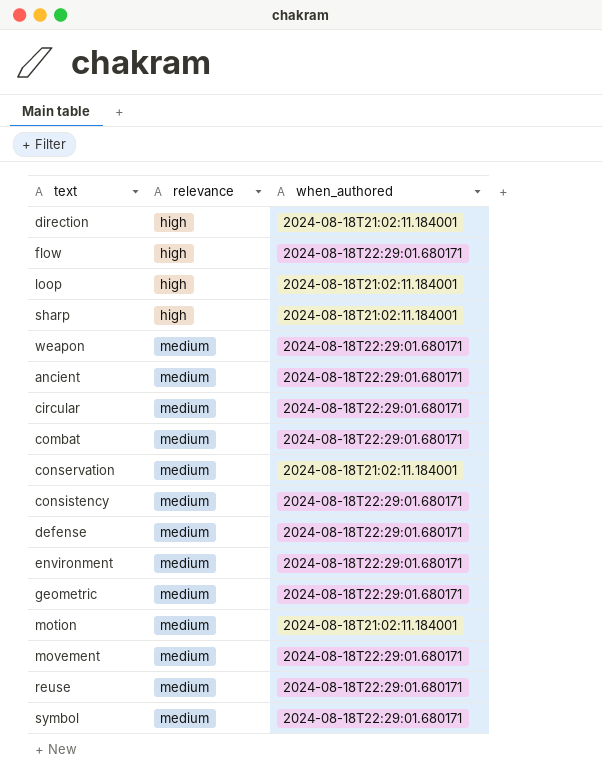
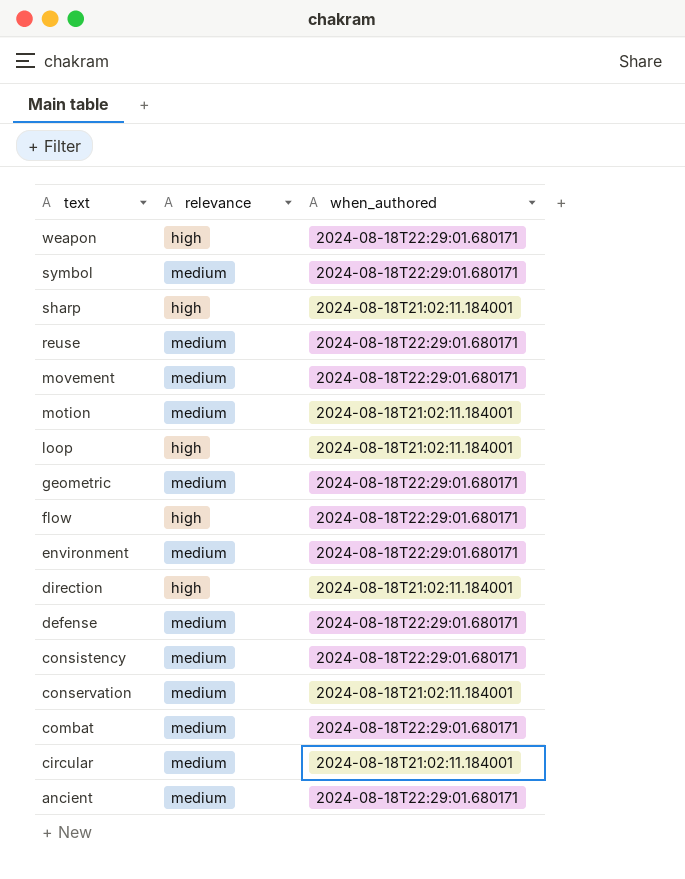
row order: relevance ascending -> text descending
weapon | relevance: medium -> high
circular | when_authored: 2024-08-18T22:29:01.680171 -> 2024-08-18T21:02:11.184001

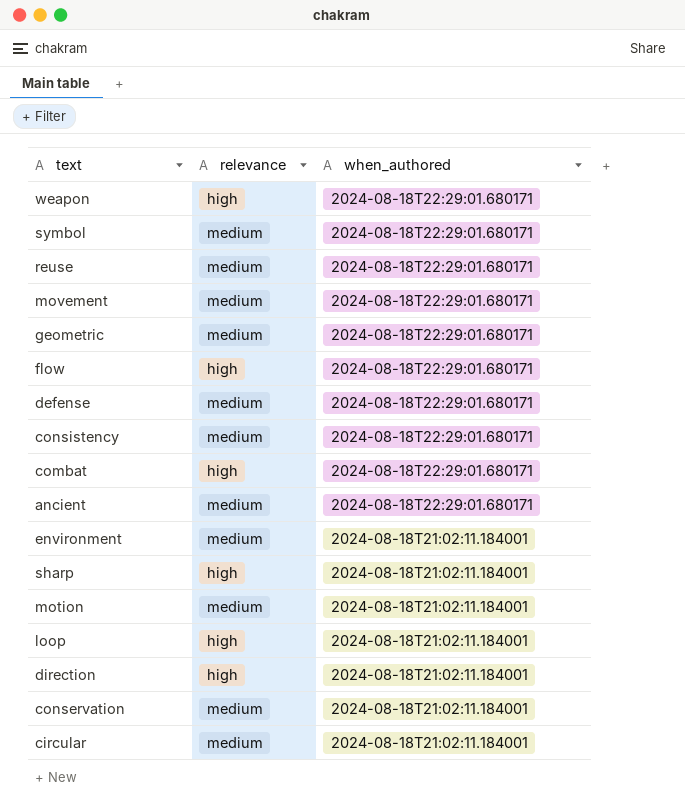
row order: text descending -> when_authored descending
combat | relevance: medium -> high
environment | when_authored: 2024-08-18T22:29:01.680171 -> 2024-08-18T21:02:11.184001

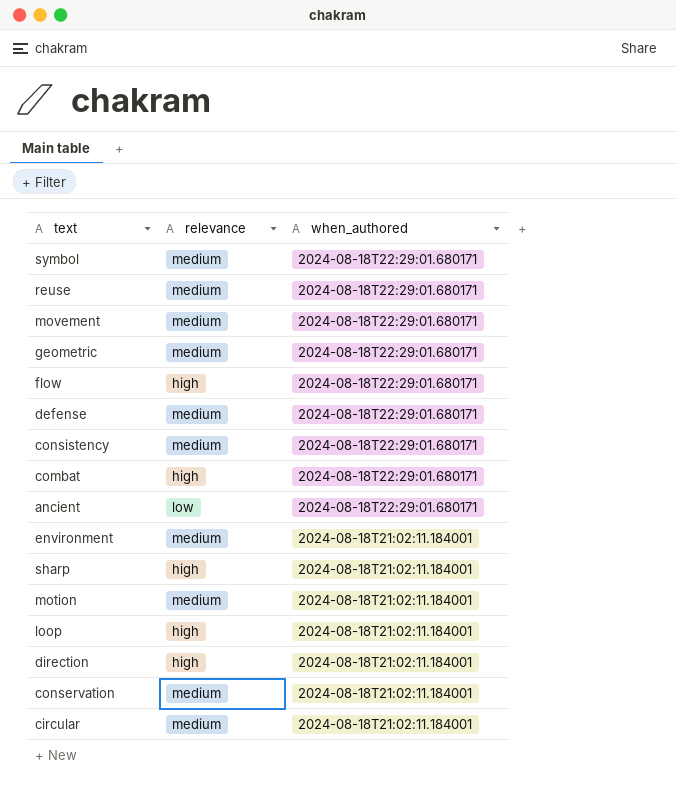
row weapon: high | 2024-08-18T22:29:01.680171 -> none
ancient | relevance: medium -> low

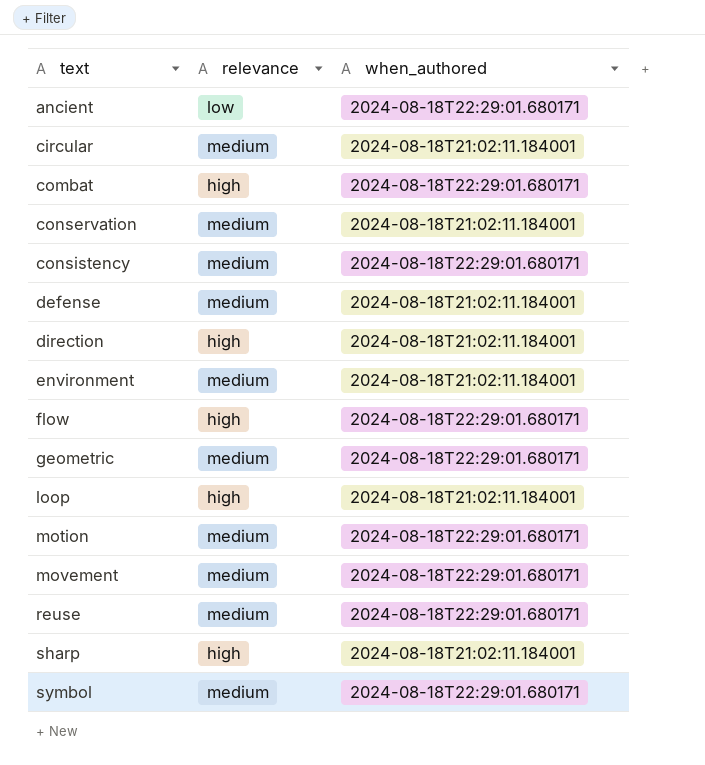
row order: when_authored descending -> text ascending
defense | when_authored: 2024-08-18T22:29:01.680171 -> 2024-08-18T21:02:11.184001
motion | when_authored: 2024-08-18T21:02:11.184001 -> 2024-08-18T22:29:01.680171

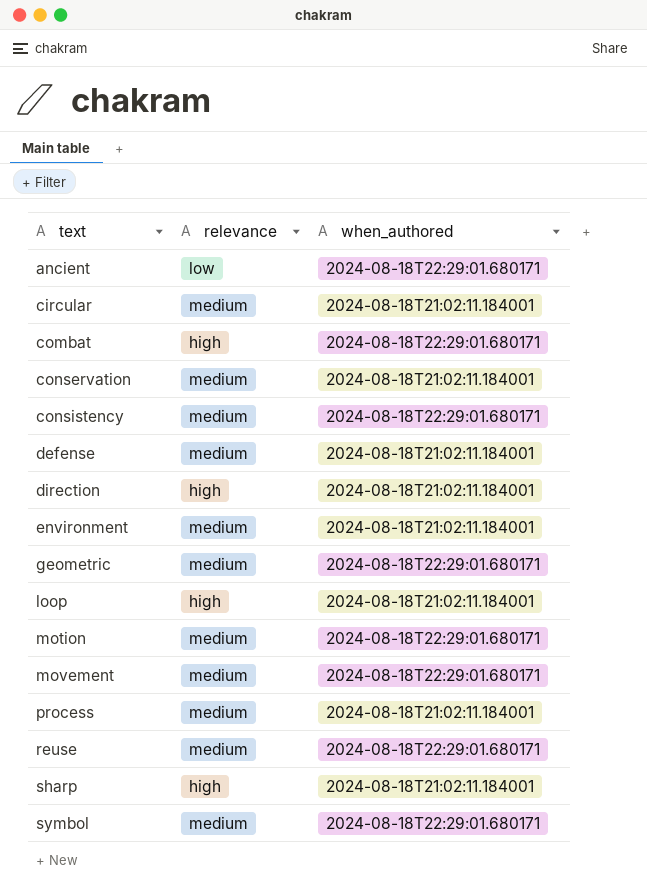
row flow: high | 2024-08-18T22:29:01.680171 -> none
row process: none -> medium | 2024-08-18T21:02:11.184001

